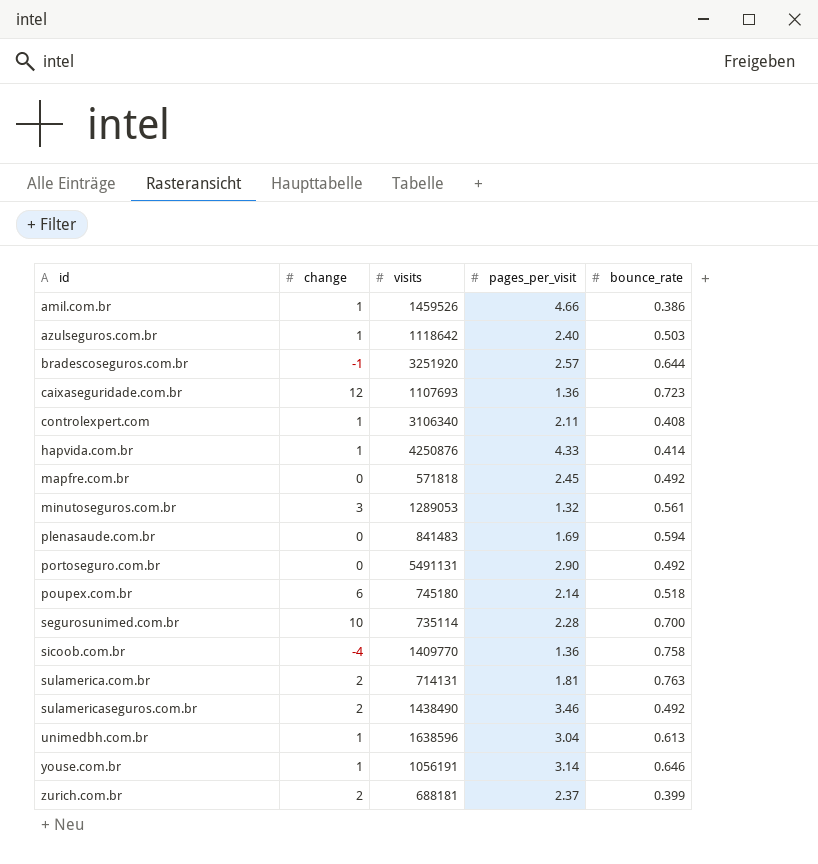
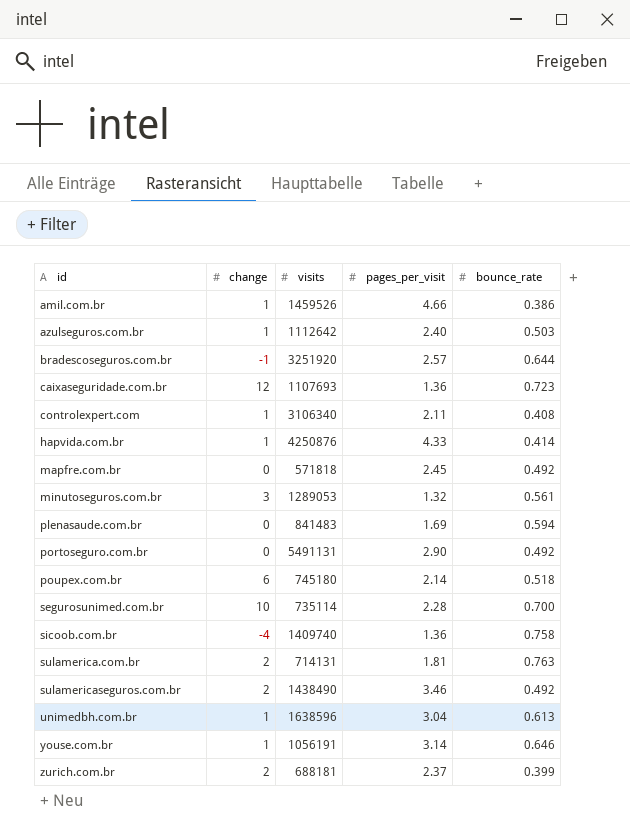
azulseguros.com.br | visits: 1118642 -> 1112642
sicoob.com.br | visits: 1409770 -> 1409740

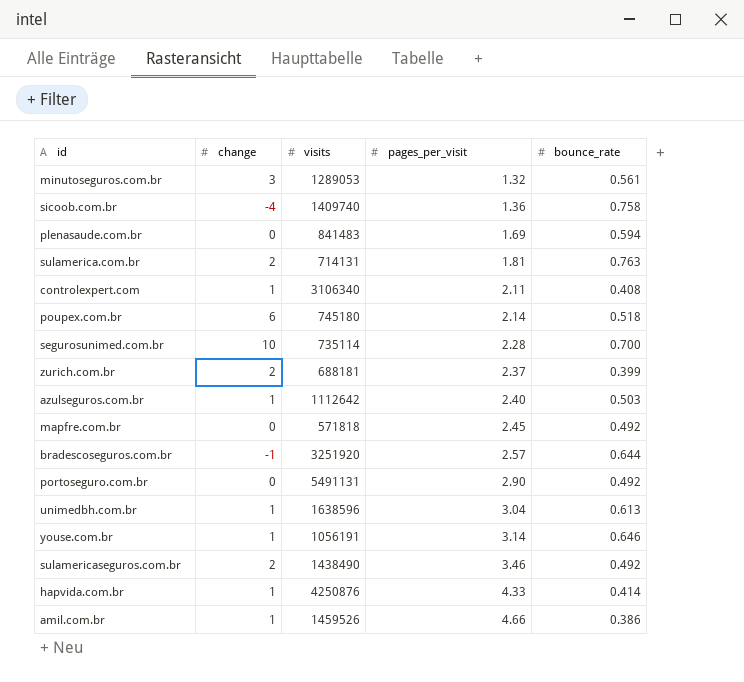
row order: id ascending -> pages_per_visit ascending
row caixaseguridade.com.br: 12 | 1107693 | 1.36 | 0.723 -> none

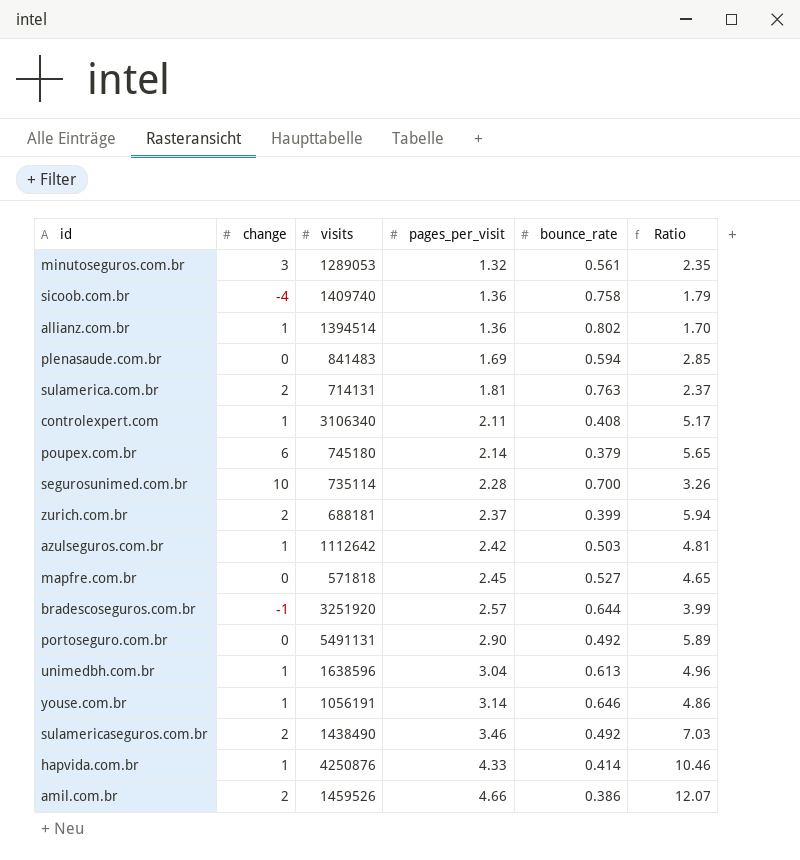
column Ratio | formula: none -> [pages_per_visit] / [bounce_rate]
row allianz.com.br: none -> 1 | 1394514 | 1.36 | 0.802 | 1.70
poupex.com.br | bounce_rate: 0.518 -> 0.379
azulseguros.com.br | pages_per_visit: 2.40 -> 2.42
mapfre.com.br | bounce_rate: 0.492 -> 0.527
amil.com.br | change: 1 -> 2

